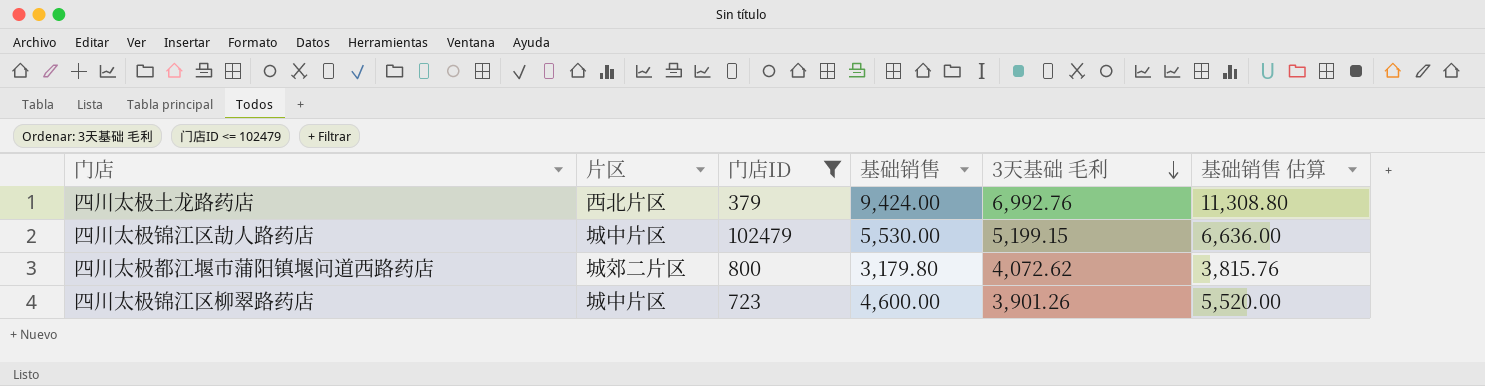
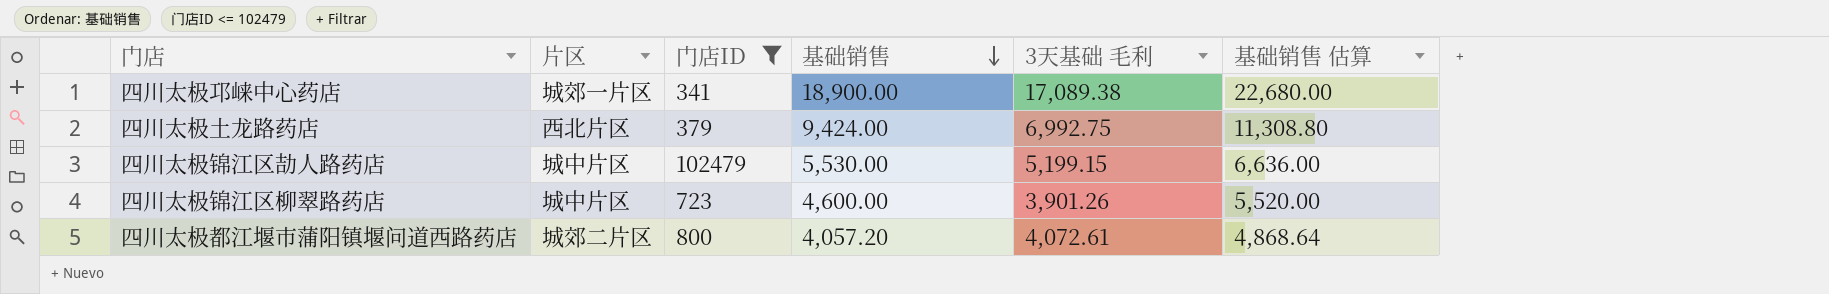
row order: 3天基础 毛利 descending -> 基础销售 descending
row 四川太极邛崃中心药店: none -> 城郊一片区 | 341 | 18,900.00 | 17,089.38 | 22,680.00
四川太极土龙路药店 | 3天基础 毛利: 6,992.76 -> 6,992.75
四川太极都江堰市蒲阳镇堰问道西路药店 | 基础销售: 3,179.80 -> 4,057.20
四川太极都江堰市蒲阳镇堰问道西路药店 | 3天基础 毛利: 4,072.62 -> 4,072.61
四川太极都江堰市蒲阳镇堰问道西路药店 | 基础销售 估算: 3,815.76 -> 4,868.64

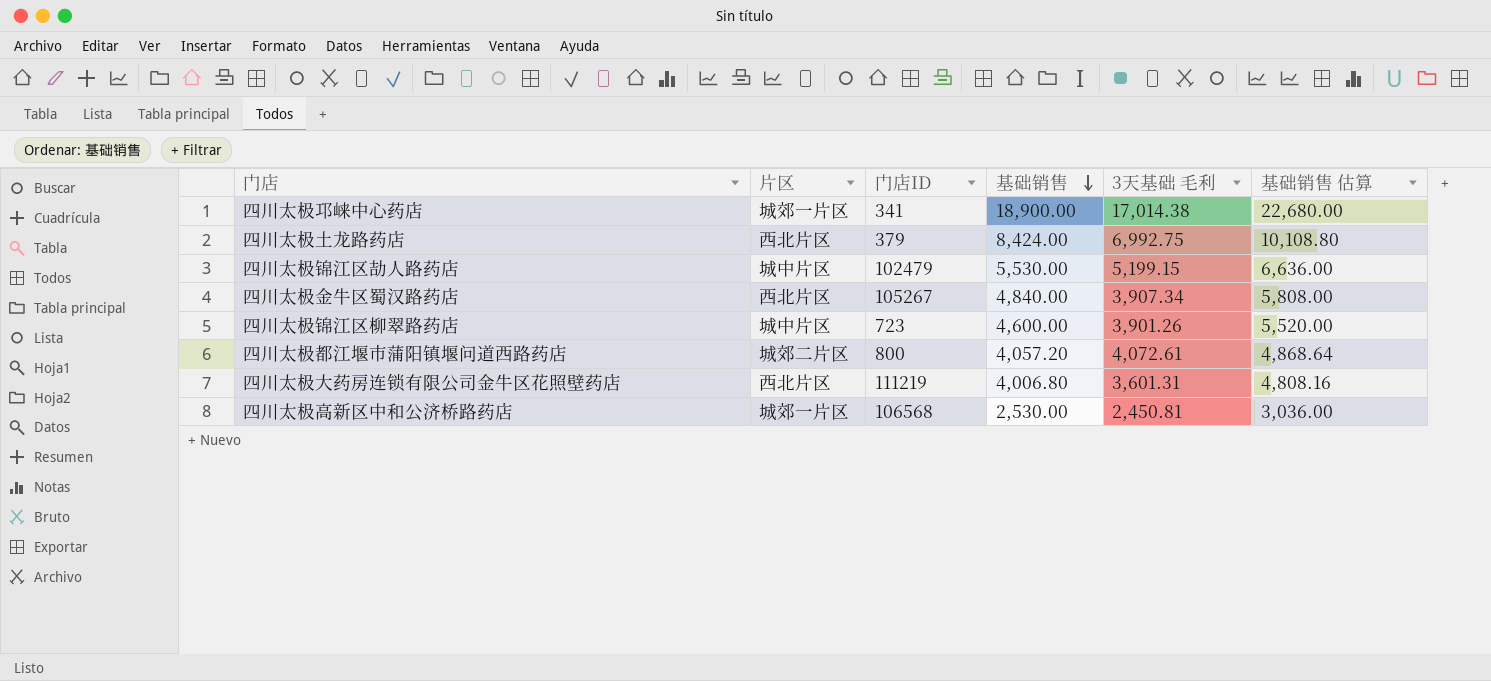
filter: 门店ID <= 102479 -> none
四川太极邛崃中心药店 | 3天基础 毛利: 17,089.38 -> 17,014.38
四川太极土龙路药店 | 基础销售: 9,424.00 -> 8,424.00
四川太极土龙路药店 | 基础销售 估算: 11,308.80 -> 10,108.80

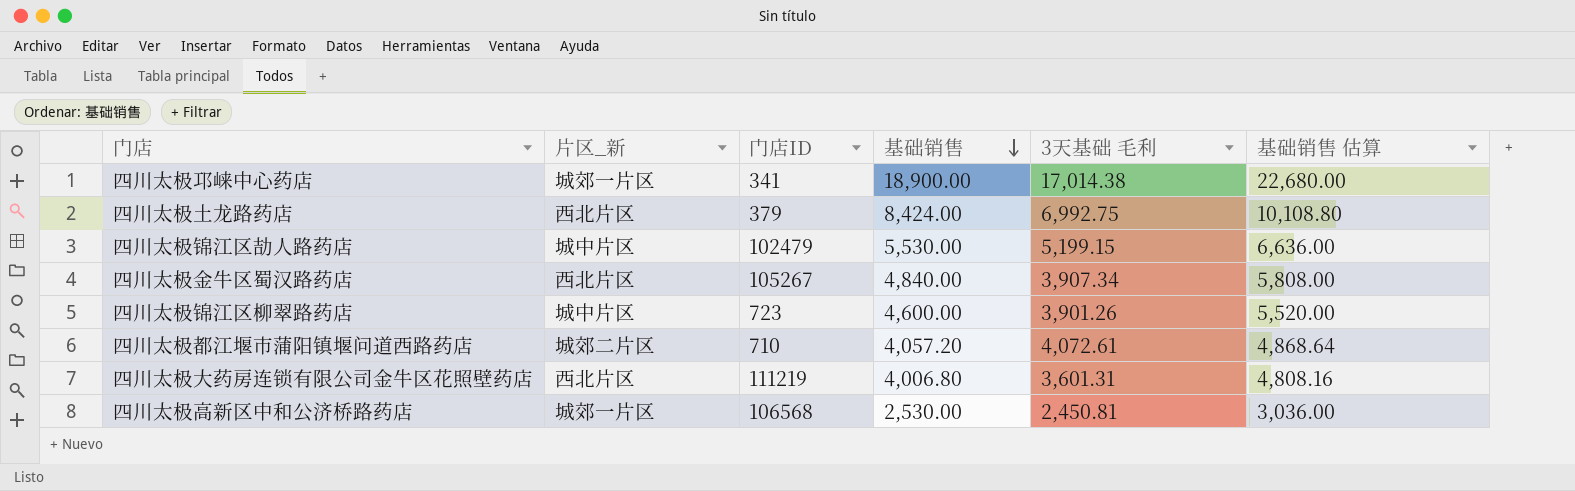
column name: 片区 -> 片区_新
四川太极都江堰市蒲阳镇堰问道西路药店 | 门店ID: 800 -> 710

